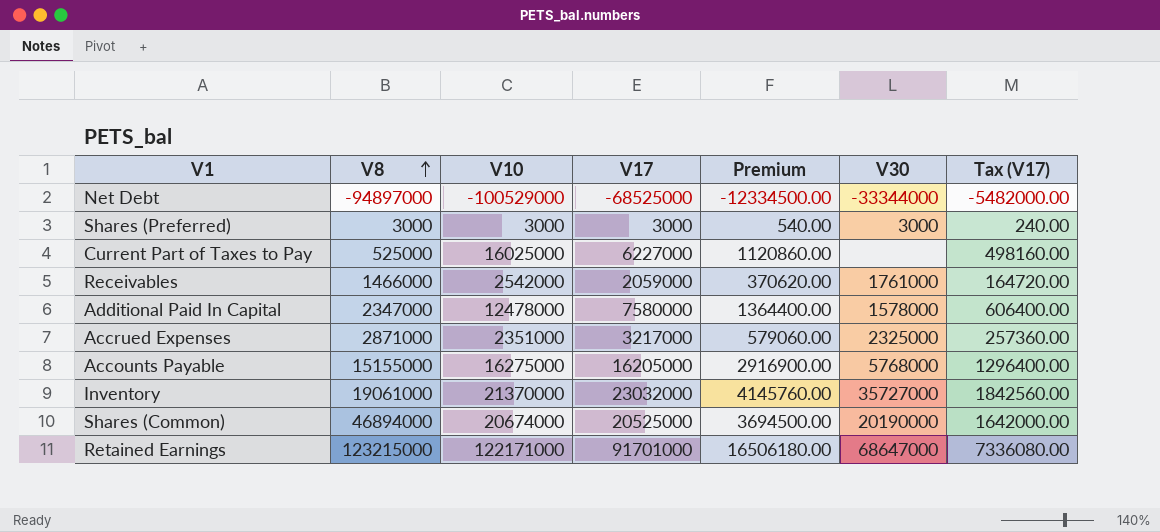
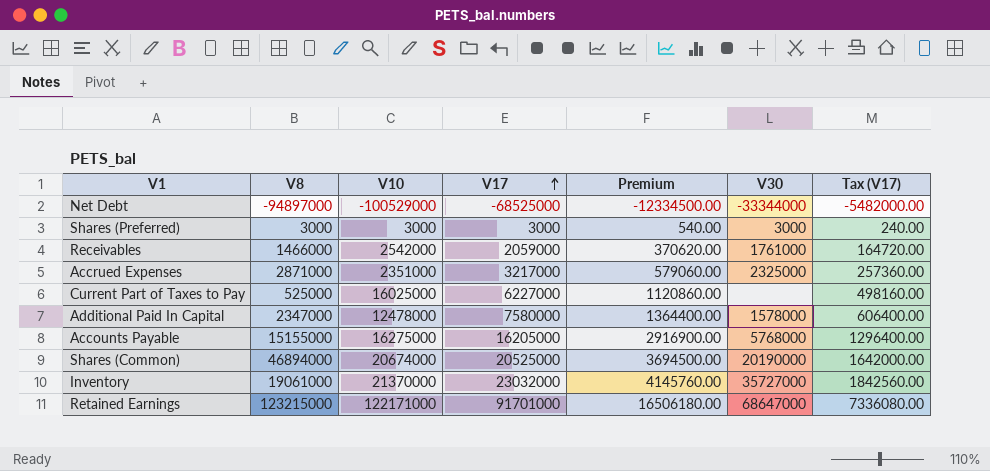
row order: V8 ascending -> V17 ascending

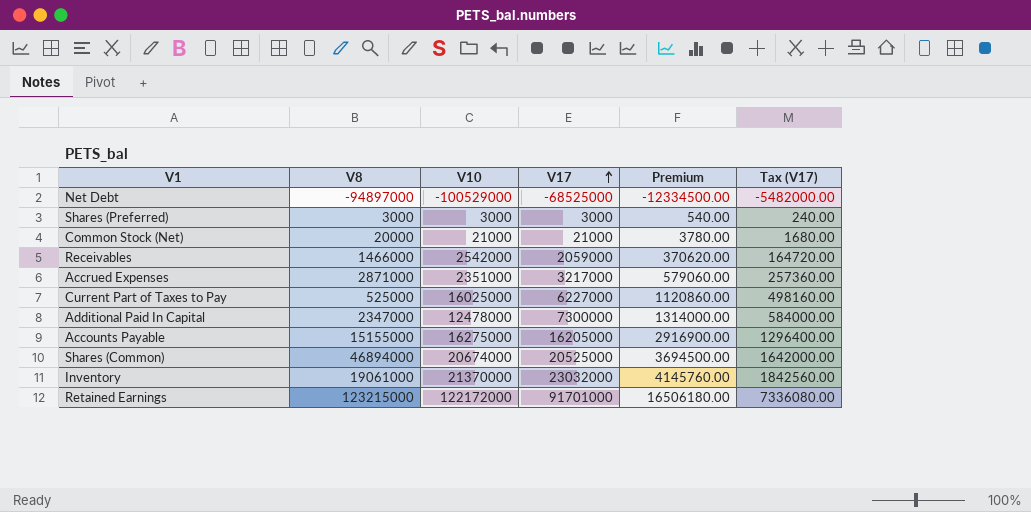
column V30 | position: 6 -> none
row Common Stock (Net): none -> 20000 | 21000 | 21000 | 3780.00 | 1680.00
Additional Paid In Capital | V17: 7580000 -> 7300000
Additional Paid In Capital | Premium: 1364400.00 -> 1314000.00
Additional Paid In Capital | Tax (V17): 606400.00 -> 584000.00
Retained Earnings | V10: 122171000 -> 122172000

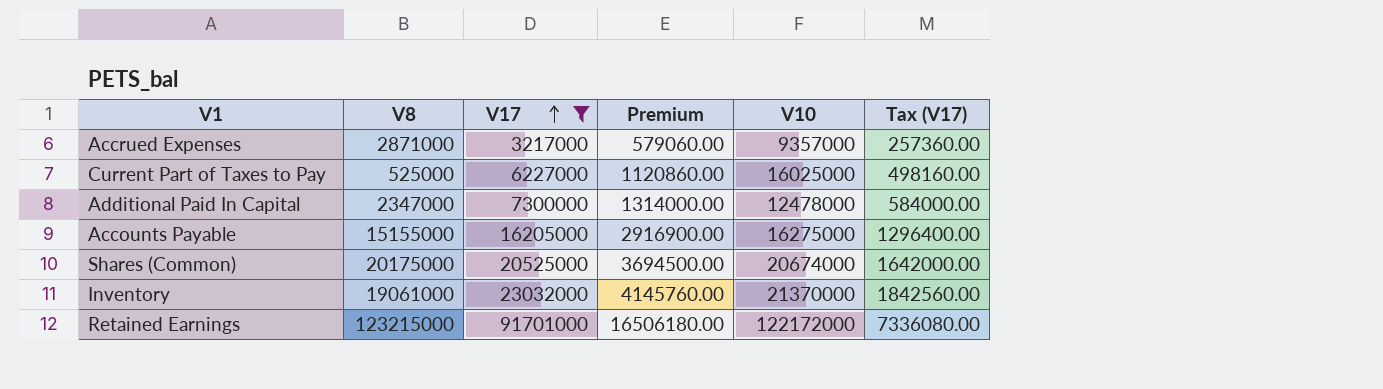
filter: none -> V17 >= 3217000
column V10 | position: 3 -> 5
Accrued Expenses | V10: 2351000 -> 9357000
Shares (Common) | V8: 46894000 -> 20175000

